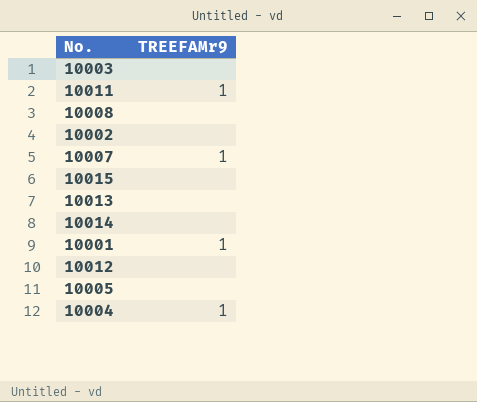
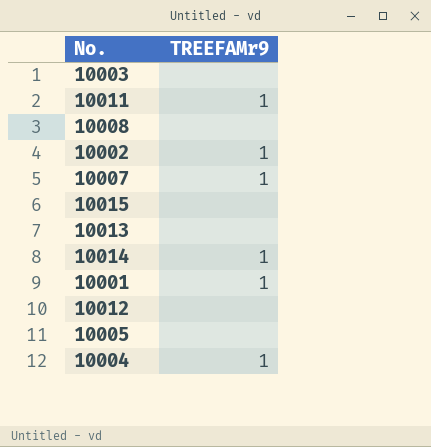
10002 | TREEFAMr9: none -> 1
10014 | TREEFAMr9: none -> 1

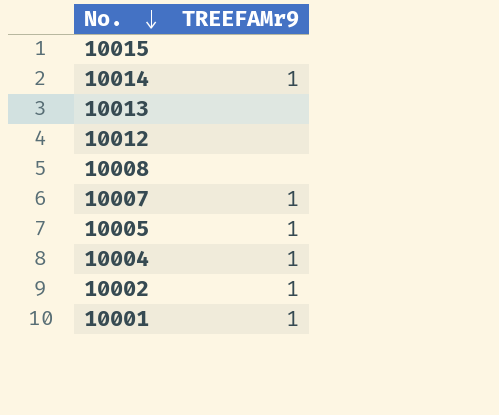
row order: none -> No. descending
row 10003: none -> none
row 10011: 1 -> none
10005 | TREEFAMr9: none -> 1

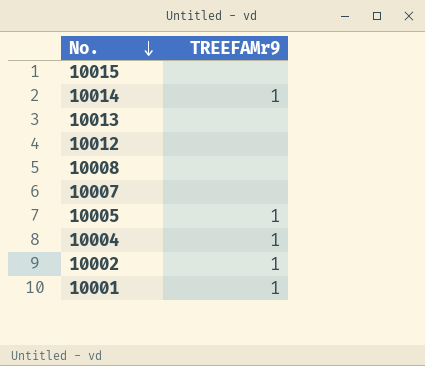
10007 | TREEFAMr9: 1 -> none

